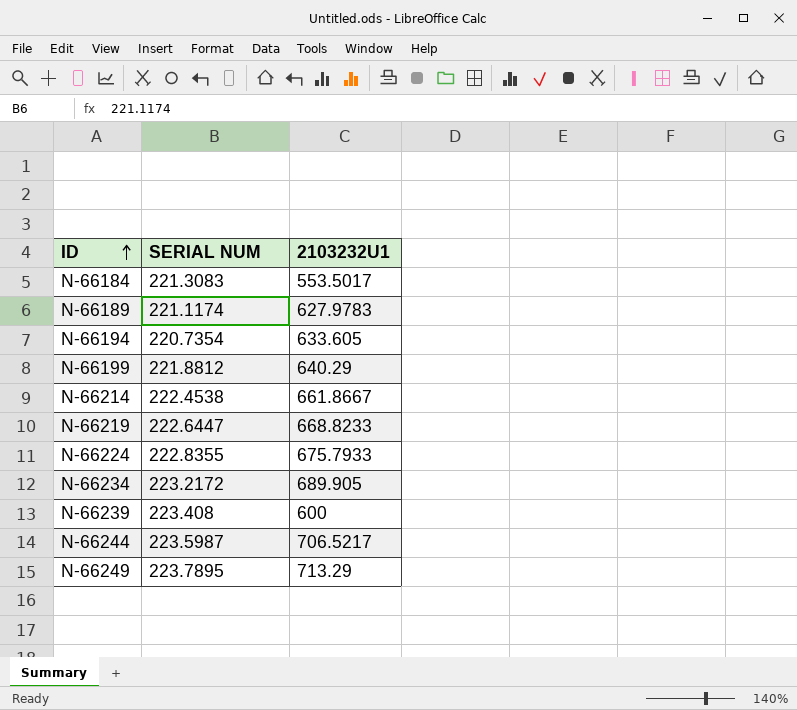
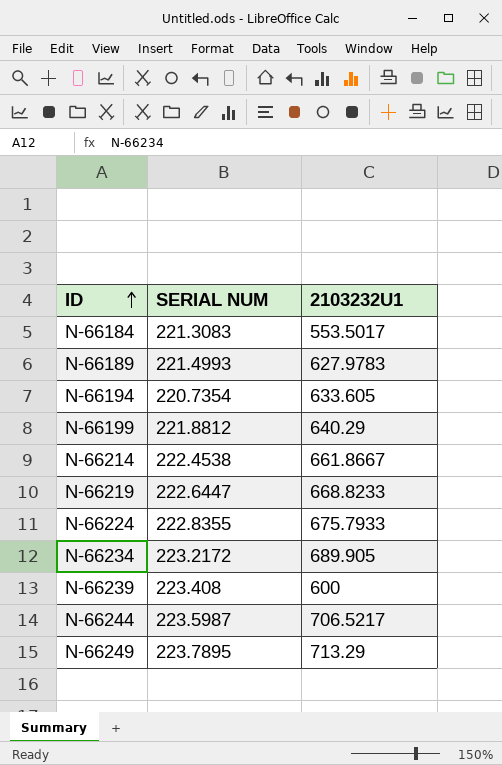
N-66189 | SERIAL NUM: 221.1174 -> 221.4993

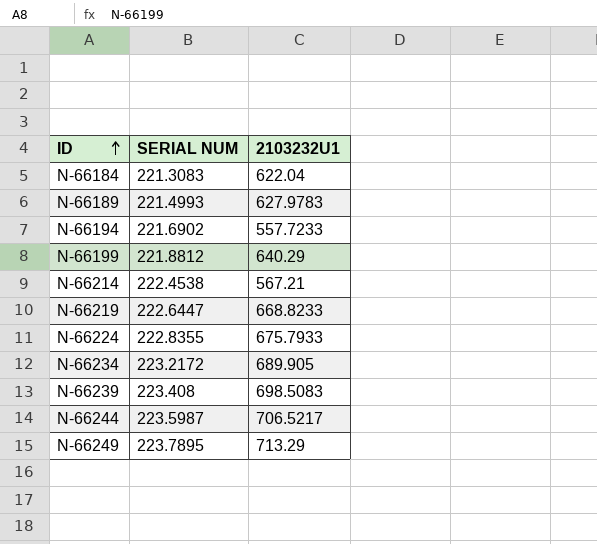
N-66184 | 2103232U1: 553.5017 -> 622.04
N-66194 | SERIAL NUM: 220.7354 -> 221.6902
N-66194 | 2103232U1: 633.605 -> 557.7233
N-66214 | 2103232U1: 661.8667 -> 567.21
N-66239 | 2103232U1: 600 -> 698.5083

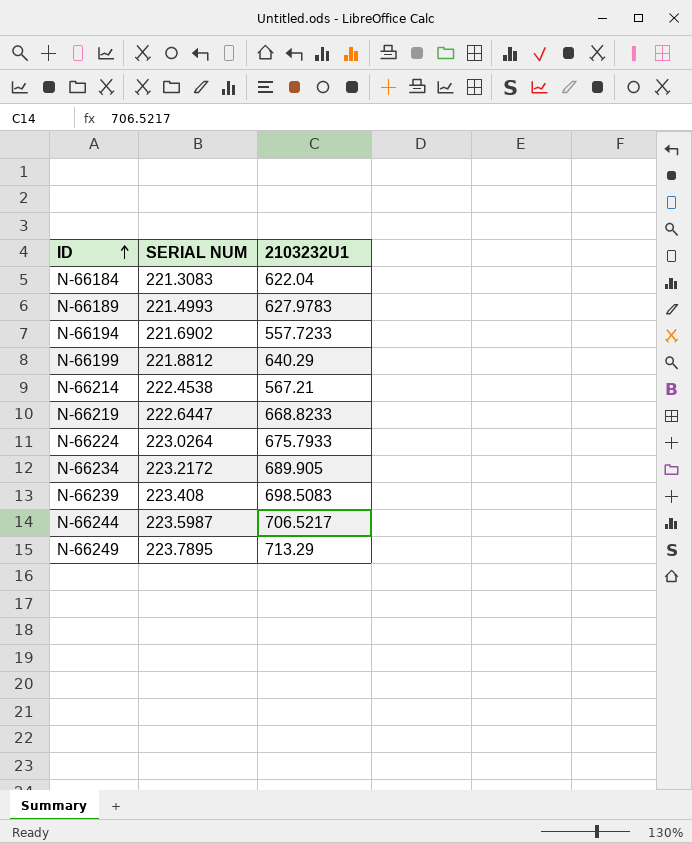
N-66224 | SERIAL NUM: 222.8355 -> 223.0264

